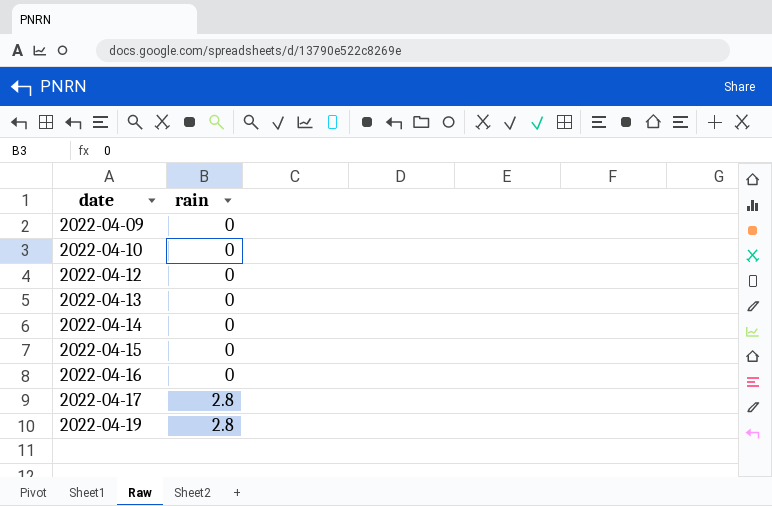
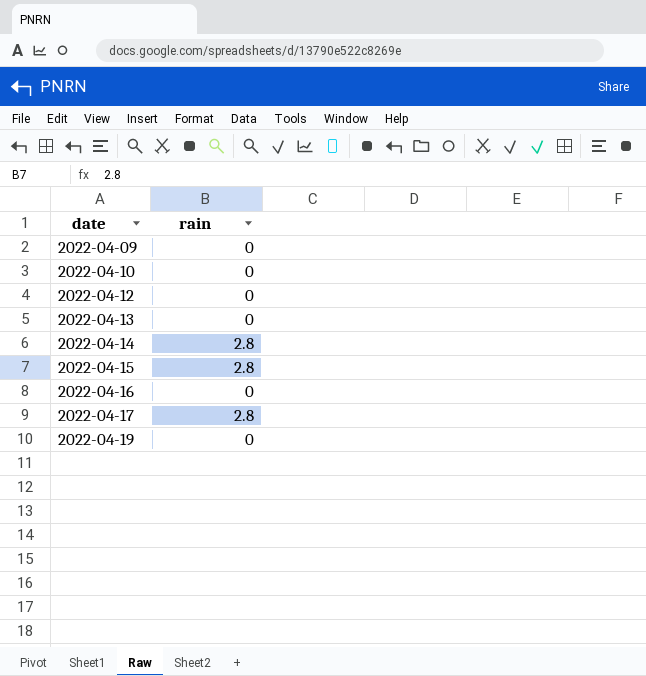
2022-04-14 | rain: 0 -> 2.8
2022-04-15 | rain: 0 -> 2.8
2022-04-19 | rain: 2.8 -> 0

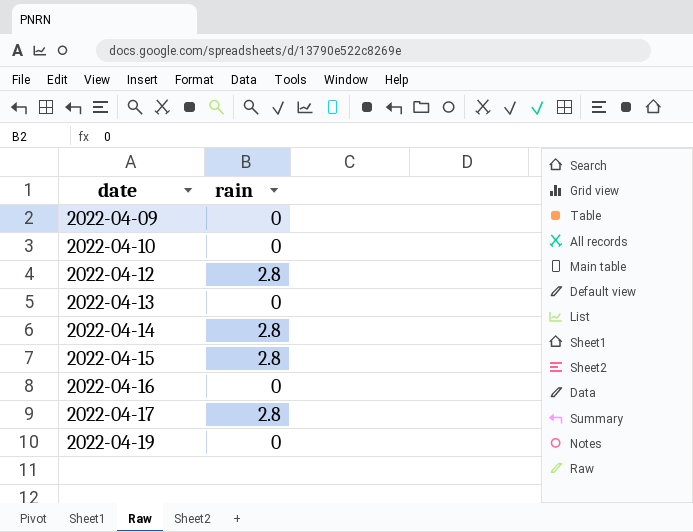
2022-04-12 | rain: 0 -> 2.8

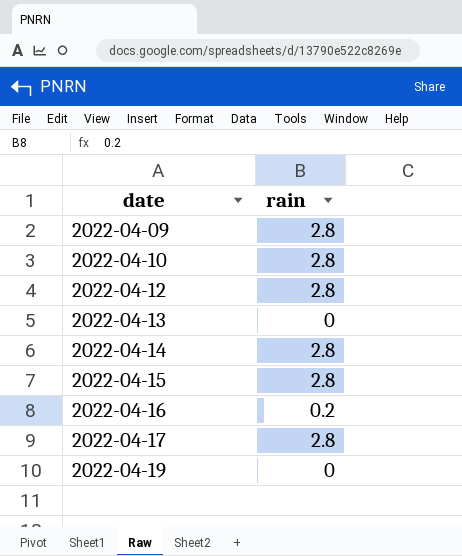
2022-04-09 | rain: 0 -> 2.8
2022-04-10 | rain: 0 -> 2.8
2022-04-16 | rain: 0 -> 0.2

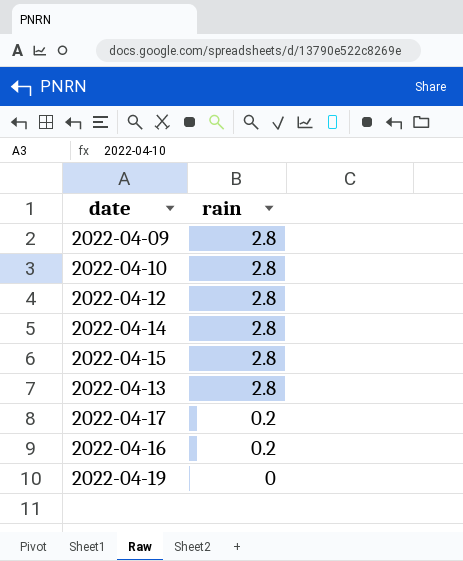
row order: date ascending -> rain descending
2022-04-13 | rain: 0 -> 2.8
2022-04-17 | rain: 2.8 -> 0.2

